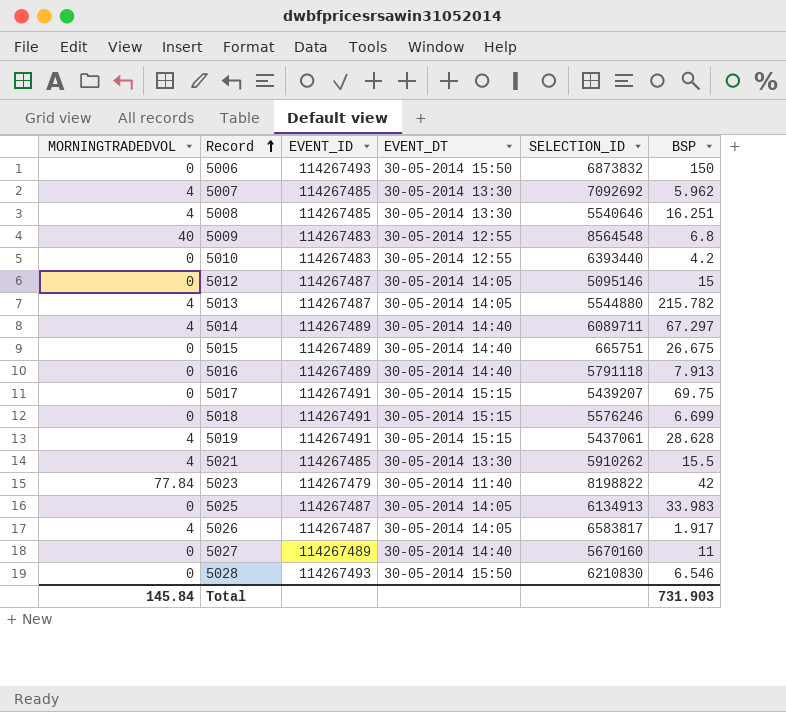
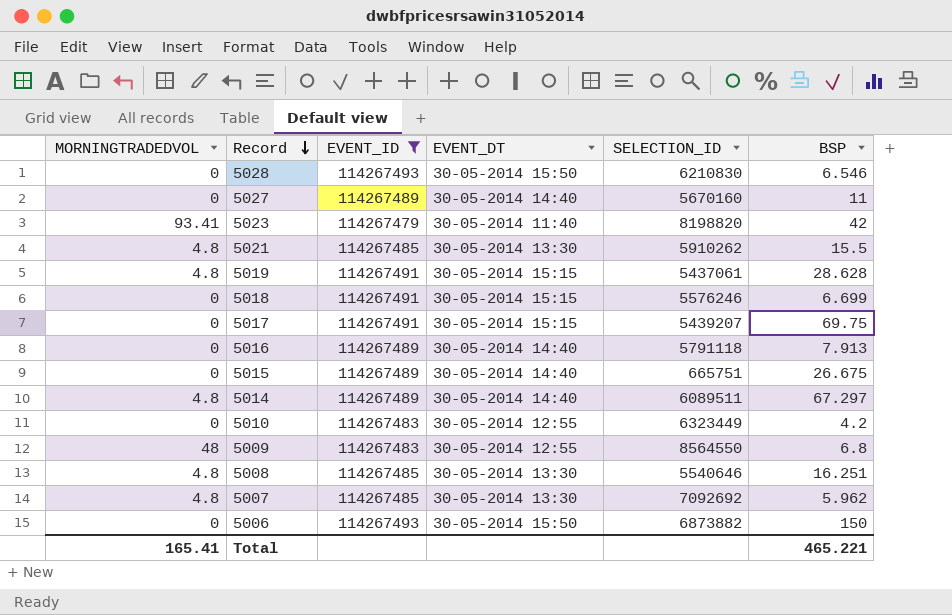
filter: none -> EVENT_ID != 114267487
row order: Record ascending -> Record descending
5023 | MORNINGTRADEDVOL: 77.84 -> 93.41
5023 | SELECTION_ID: 8198822 -> 8198820
5021 | MORNINGTRADEDVOL: 4 -> 4.8
5019 | MORNINGTRADEDVOL: 4 -> 4.8
5014 | MORNINGTRADEDVOL: 4 -> 4.8
5014 | SELECTION_ID: 6089711 -> 6089511
5010 | SELECTION_ID: 6393440 -> 6323449
5009 | MORNINGTRADEDVOL: 40 -> 48
5009 | SELECTION_ID: 8564548 -> 8564550
5008 | MORNINGTRADEDVOL: 4 -> 4.8
5007 | MORNINGTRADEDVOL: 4 -> 4.8
5006 | SELECTION_ID: 6873832 -> 6873882
Total | MORNINGTRADEDVOL: 145.84 -> 165.41
Total | BSP: 731.903 -> 465.221

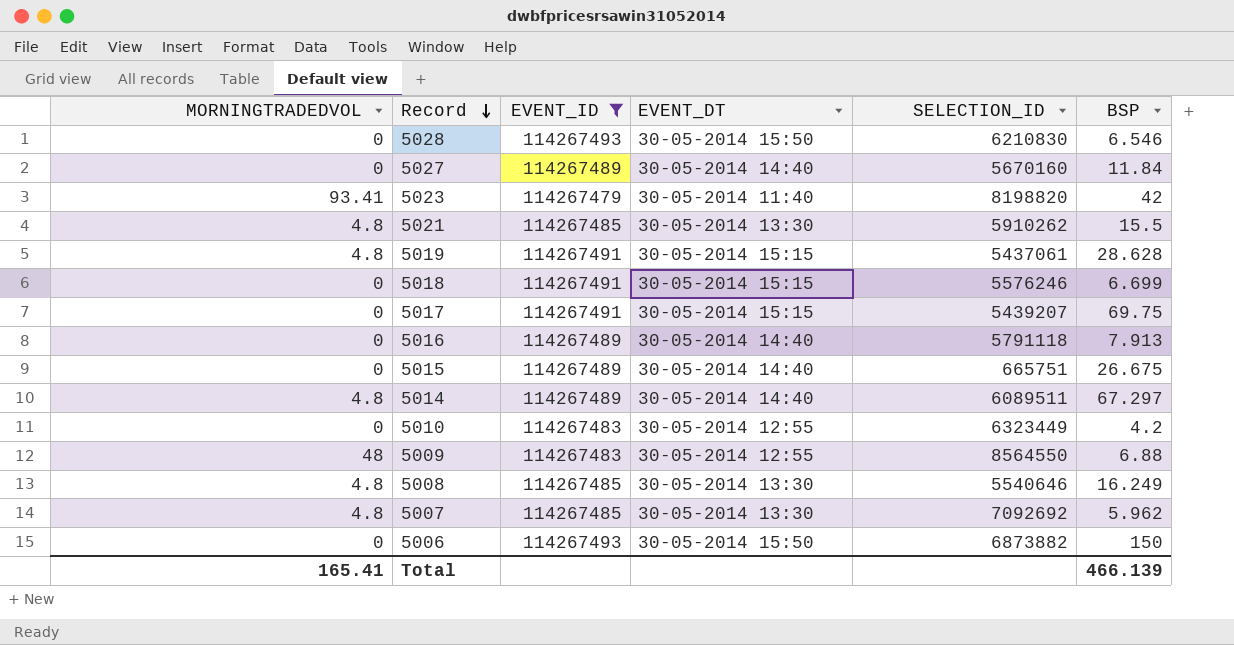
5027 | BSP: 11 -> 11.84
5009 | BSP: 6.8 -> 6.88
5008 | BSP: 16.251 -> 16.249
Total | BSP: 465.221 -> 466.139

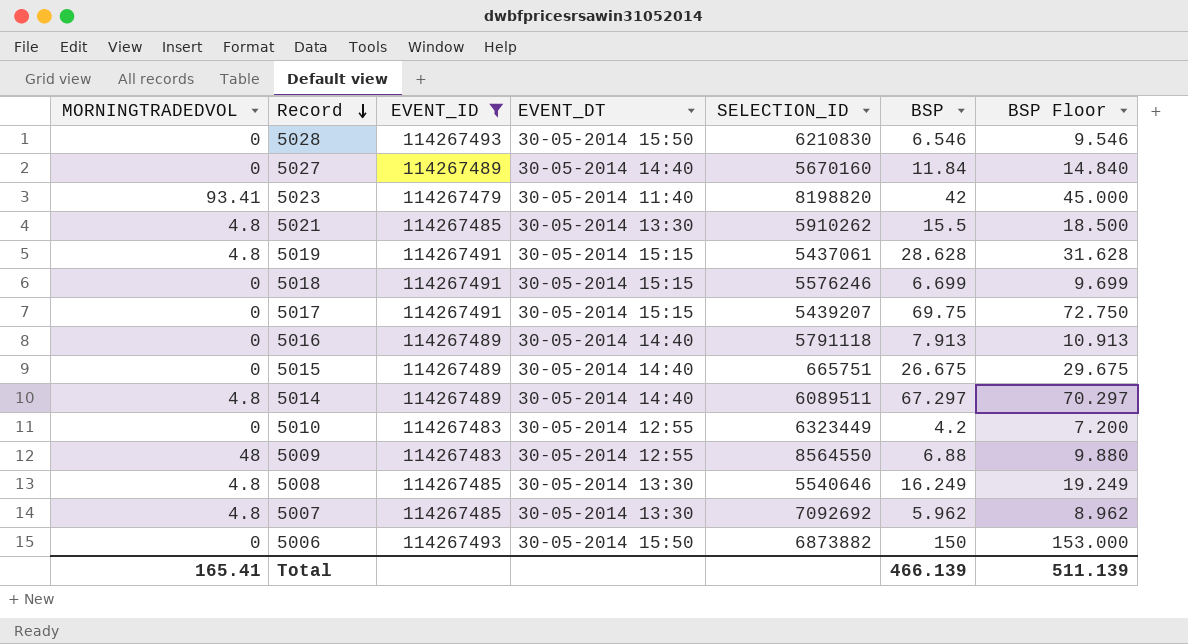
column BSP Floor | formula: none -> [BSP] + 3

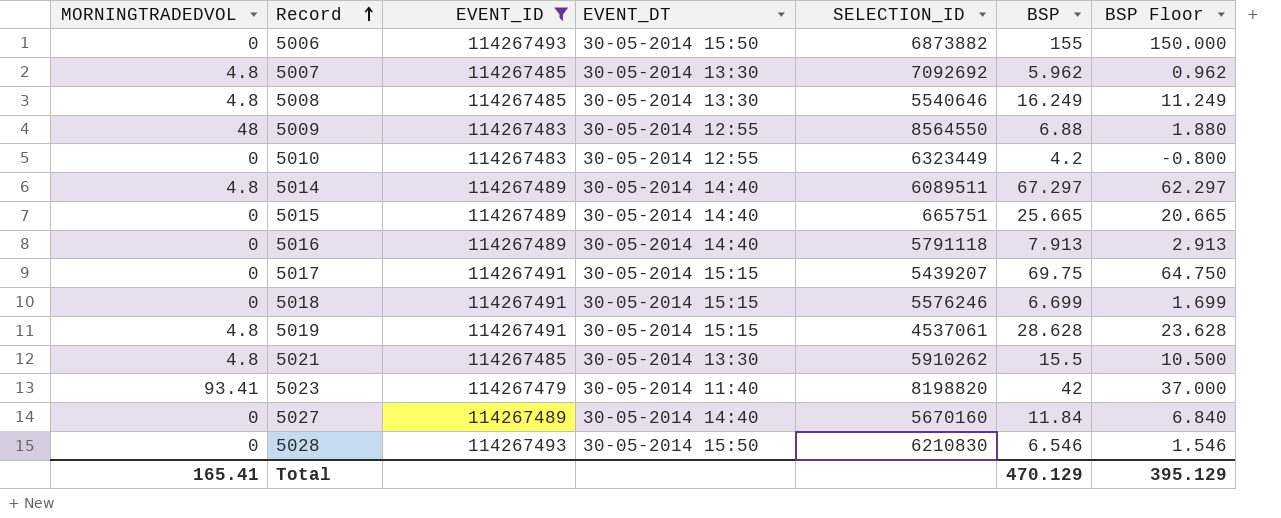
row order: Record descending -> Record ascending
column BSP Floor | formula: [BSP] + 3 -> [BSP] - 5
5006 | BSP: 150 -> 155
5015 | BSP: 26.675 -> 25.665
5019 | SELECTION_ID: 5437061 -> 4537061
Total | BSP: 466.139 -> 470.129
Total | BSP Floor: 511.139 -> 395.129

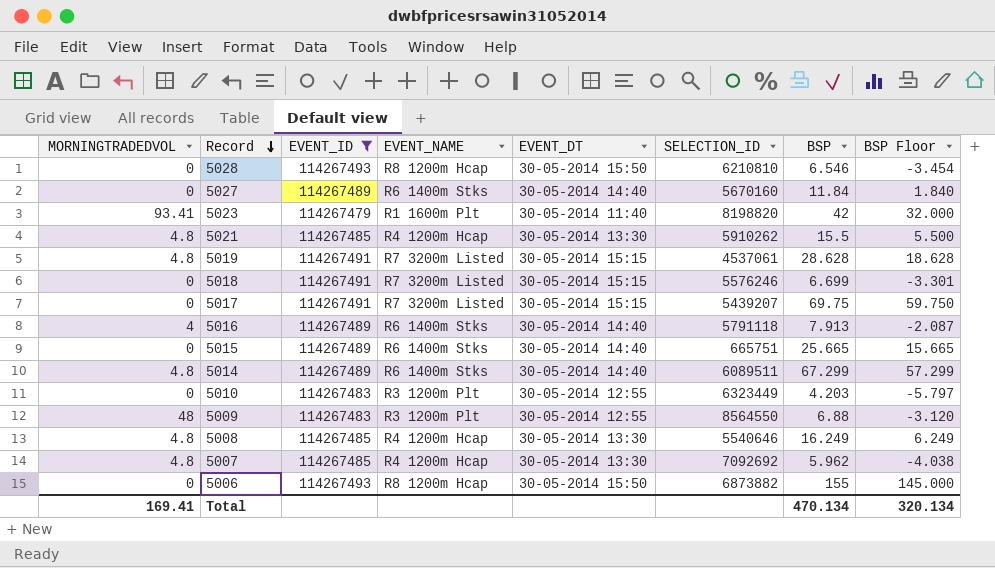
row order: Record ascending -> Record descending
column EVENT_NAME | position: none -> 4
column BSP Floor | formula: [BSP] - 5 -> [BSP] - 10
5028 | SELECTION_ID: 6210830 -> 6210810
5016 | MORNINGTRADEDVOL: 0 -> 4
5014 | BSP: 67.297 -> 67.299
5010 | BSP: 4.2 -> 4.203
Total | MORNINGTRADEDVOL: 165.41 -> 169.41
Total | BSP: 470.129 -> 470.134
Total | BSP Floor: 395.129 -> 320.134

